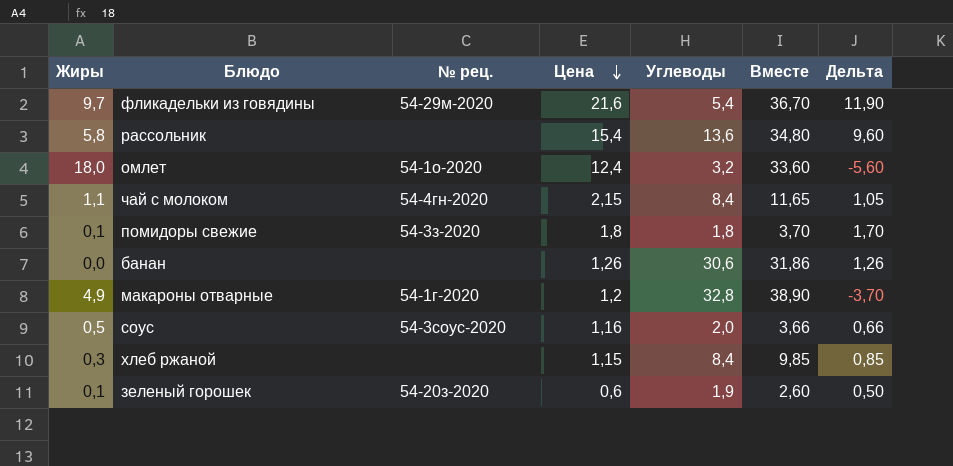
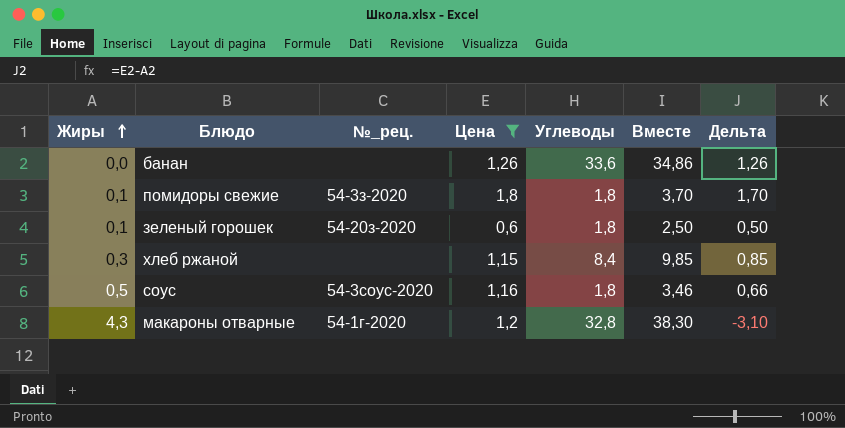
filter: none -> Цена <= 1,8
row order: Цена descending -> Жиры ascending
column name: № рец. -> №_рец.
банан | Углеводы: 30,6 -> 33,6
банан | Вместе: 31,86 -> 34,86
зеленый горошек | Углеводы: 1,9 -> 1,8
зеленый горошек | Вместе: 2,60 -> 2,50
соус | Углеводы: 2,0 -> 1,8
соус | Вместе: 3,66 -> 3,46
макароны отварные | Жиры: 4,9 -> 4,3
макароны отварные | Вместе: 38,90 -> 38,30
макароны отварные | Дельта: -3,70 -> -3,10

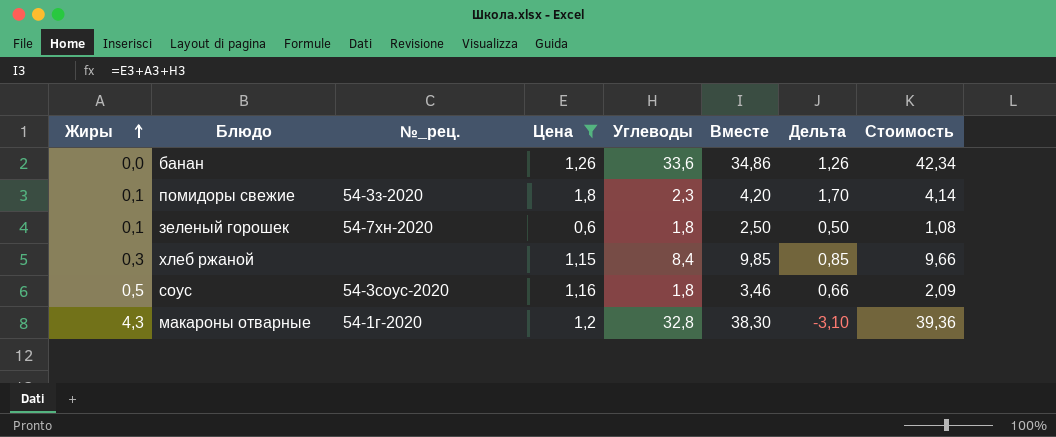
column Стоимость | formula: none -> [Цена] * [Углеводы]
помидоры свежие | Углеводы: 1,8 -> 2,3
помидоры свежие | Вместе: 3,70 -> 4,20
зеленый горошек | №_рец.: 54-20з-2020 -> 54-7хн-2020

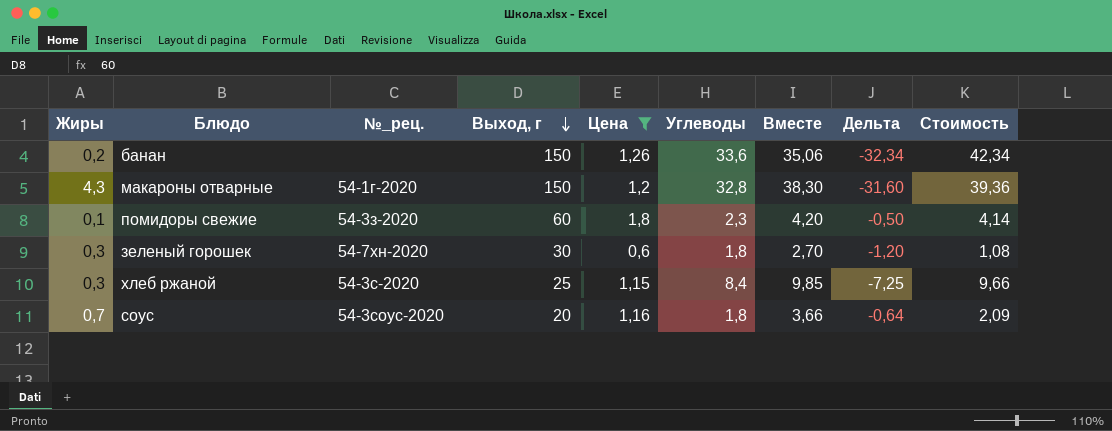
row order: Жиры ascending -> Выход, г descending
column Выход, г | position: none -> 4
column Дельта | formula: [Цена] - [Жиры] -> [Цена] - [Углеводы]
банан | Жиры: 0,0 -> 0,2
банан | Вместе: 34,86 -> 35,06
зеленый горошек | Жиры: 0,1 -> 0,3
зеленый горошек | Вместе: 2,50 -> 2,70
хлеб ржаной | №_рец.: none -> 54-3с-2020
соус | Жиры: 0,5 -> 0,7
соус | Вместе: 3,46 -> 3,66

